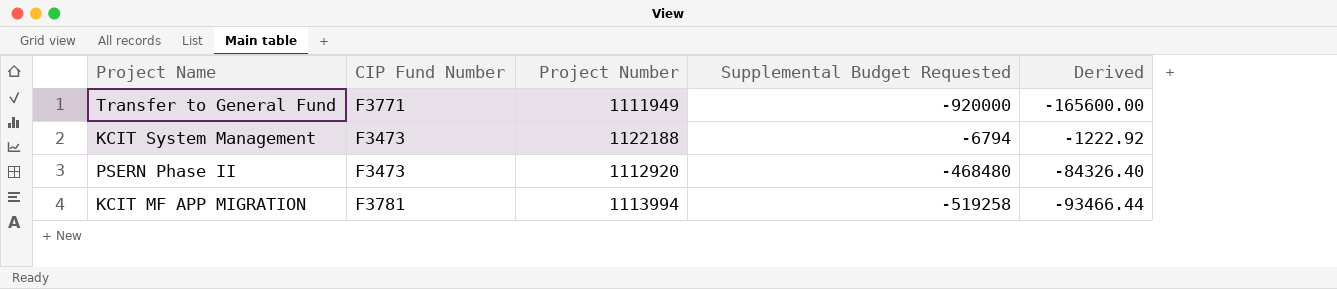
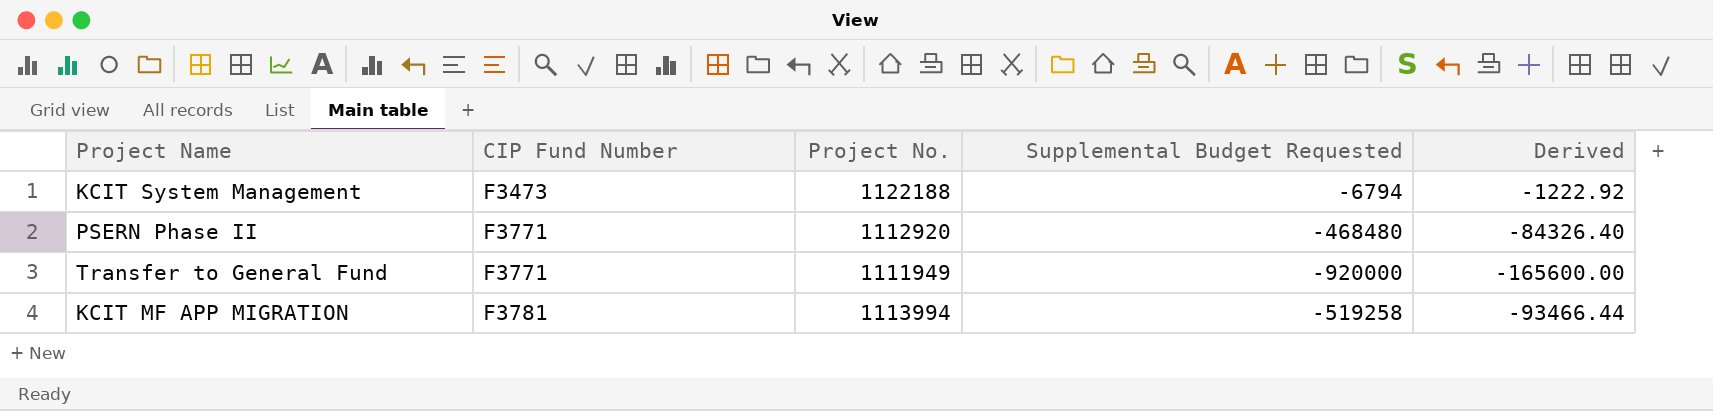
row order: none -> CIP Fund Number ascending
column name: Project Number -> Project No.
PSERN Phase II | CIP Fund Number: F3473 -> F3771

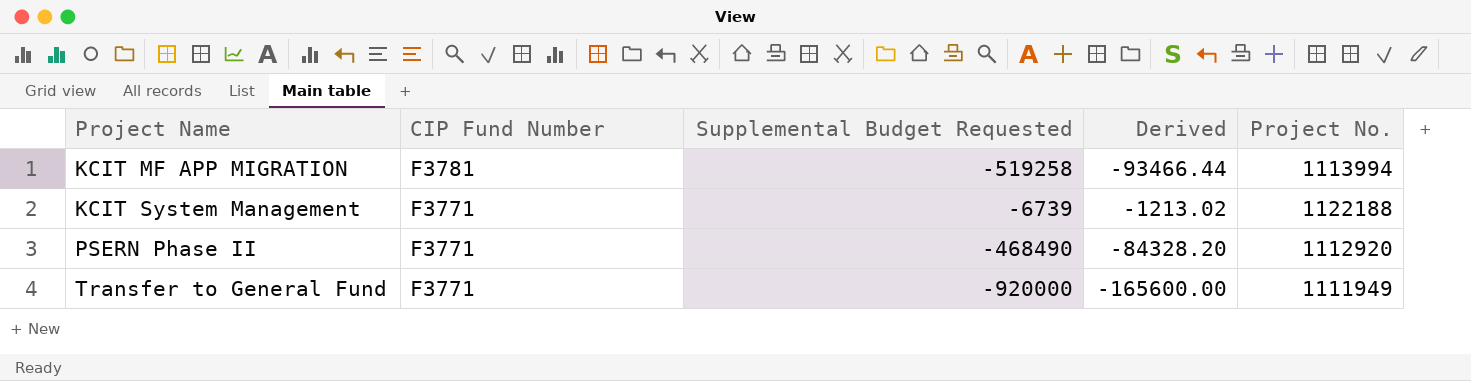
row order: CIP Fund Number ascending -> Project Name ascending
column Project No. | position: 3 -> 5
KCIT System Management | CIP Fund Number: F3473 -> F3771
KCIT System Management | Supplemental Budget Requested: -6794 -> -6739
KCIT System Management | Derived: -1222.92 -> -1213.02
PSERN Phase II | Supplemental Budget Requested: -468480 -> -468490
PSERN Phase II | Derived: -84326.40 -> -84328.20

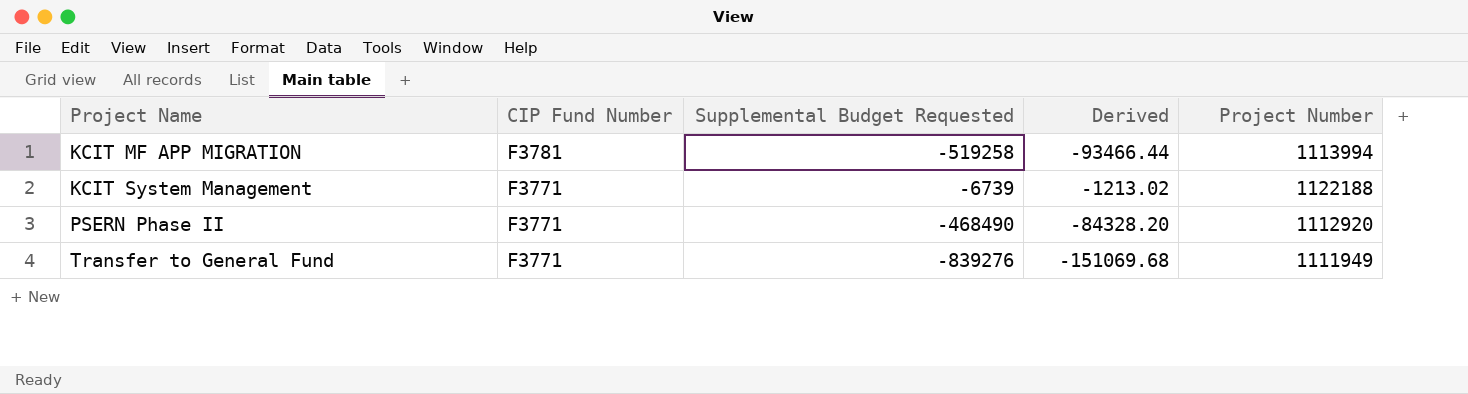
column name: Project No. -> Project Number
Transfer to General Fund | Supplemental Budget Requested: -920000 -> -839276
Transfer to General Fund | Derived: -165600.00 -> -151069.68

